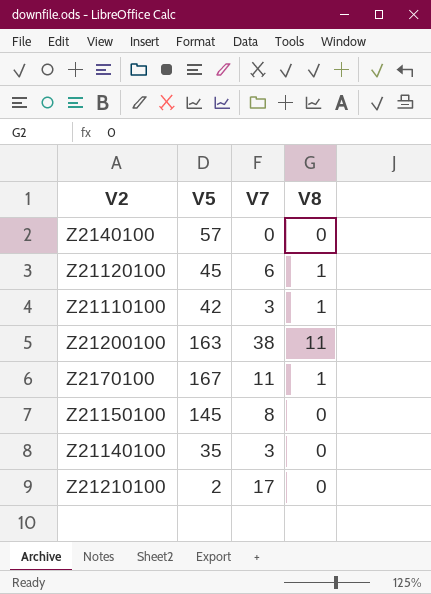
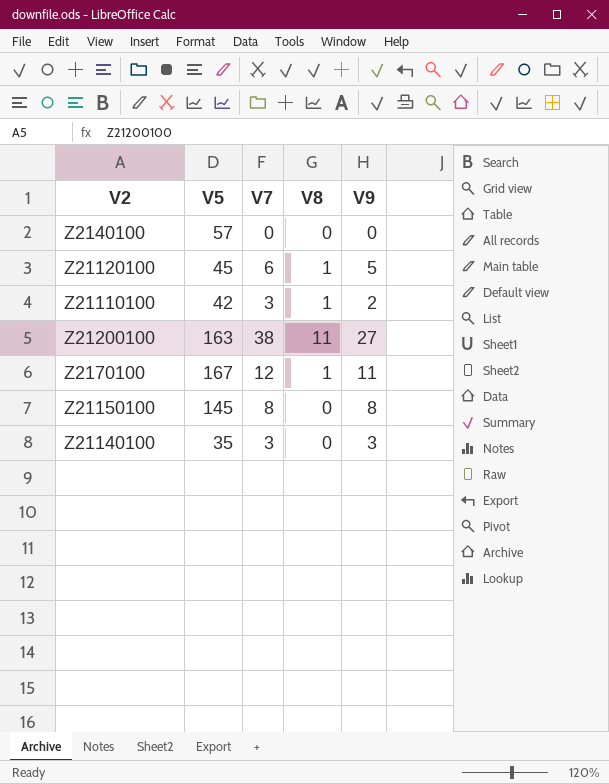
column V9 | formula: none -> [V7] - [V8]
row Z21210100: 2 | 17 | 0 -> none
Z2170100 | V7: 11 -> 12

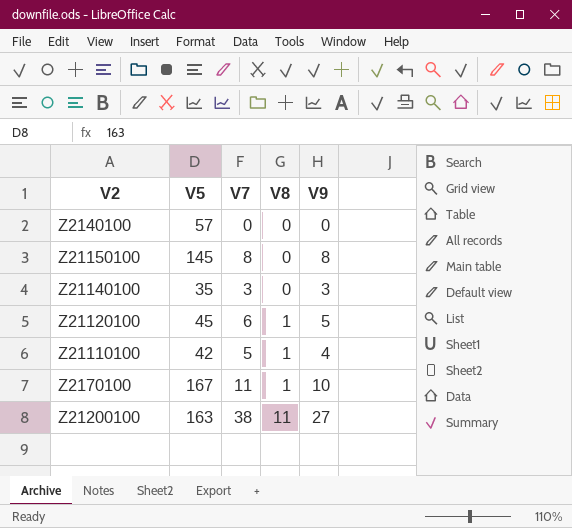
row order: none -> V8 ascending
Z21110100 | V7: 3 -> 5
Z21110100 | V9: 2 -> 4
Z2170100 | V7: 12 -> 11
Z2170100 | V9: 11 -> 10

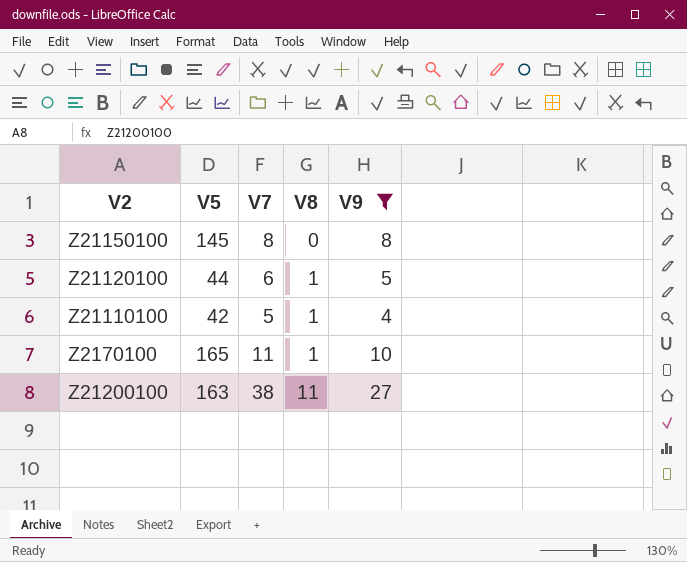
filter: none -> V9 >= 4
Z21120100 | V5: 45 -> 44
Z2170100 | V5: 167 -> 165

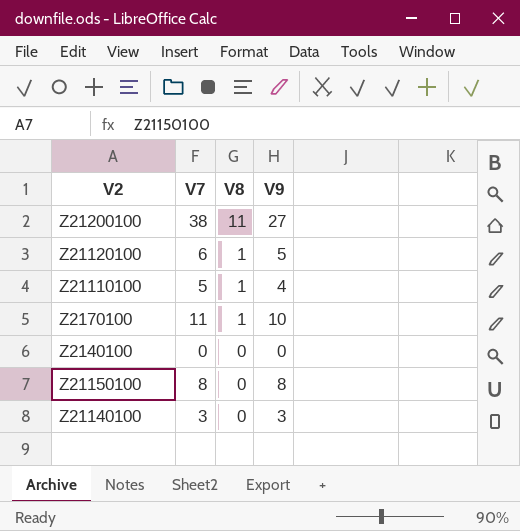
filter: V9 >= 4 -> none
row order: V8 ascending -> V8 descending
column V5 | position: 2 -> none

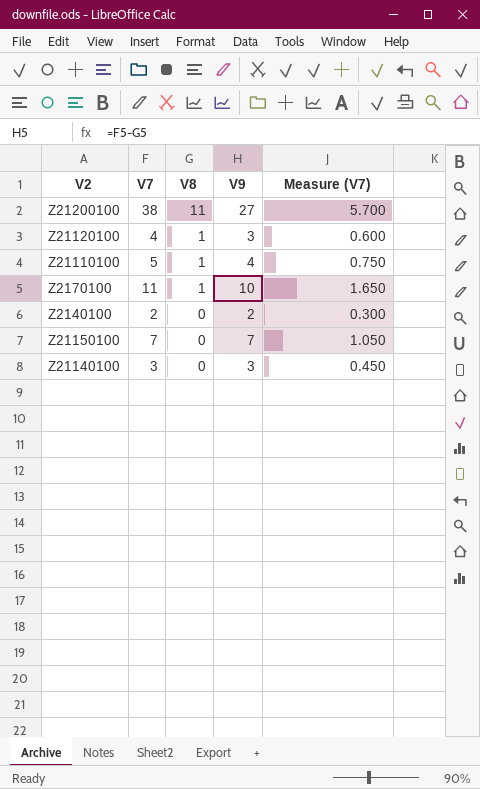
column Measure (V7) | formula: none -> [V7] * 0.15
Z21120100 | V7: 6 -> 4
Z21120100 | V9: 5 -> 3
Z2140100 | V7: 0 -> 2
Z2140100 | V9: 0 -> 2
Z21150100 | V7: 8 -> 7
Z21150100 | V9: 8 -> 7

